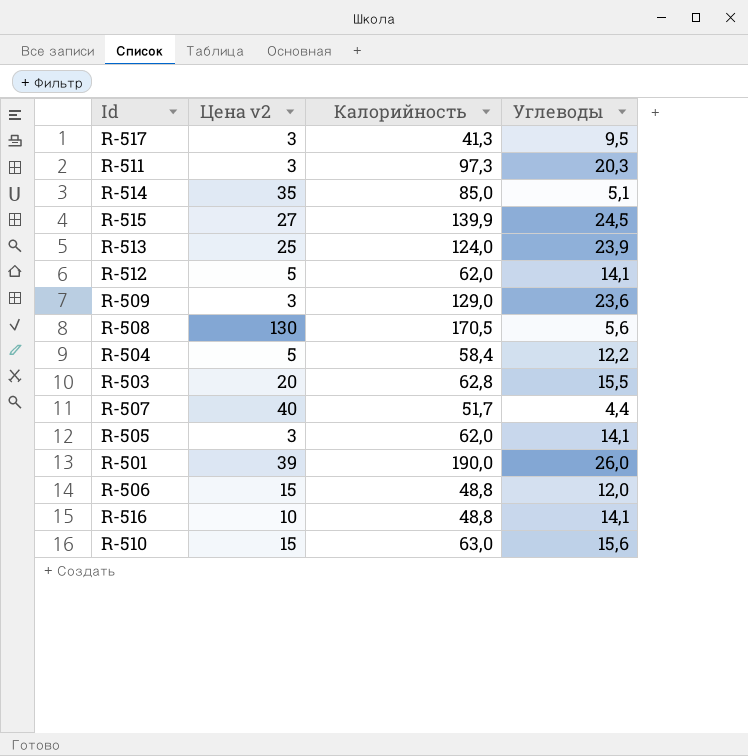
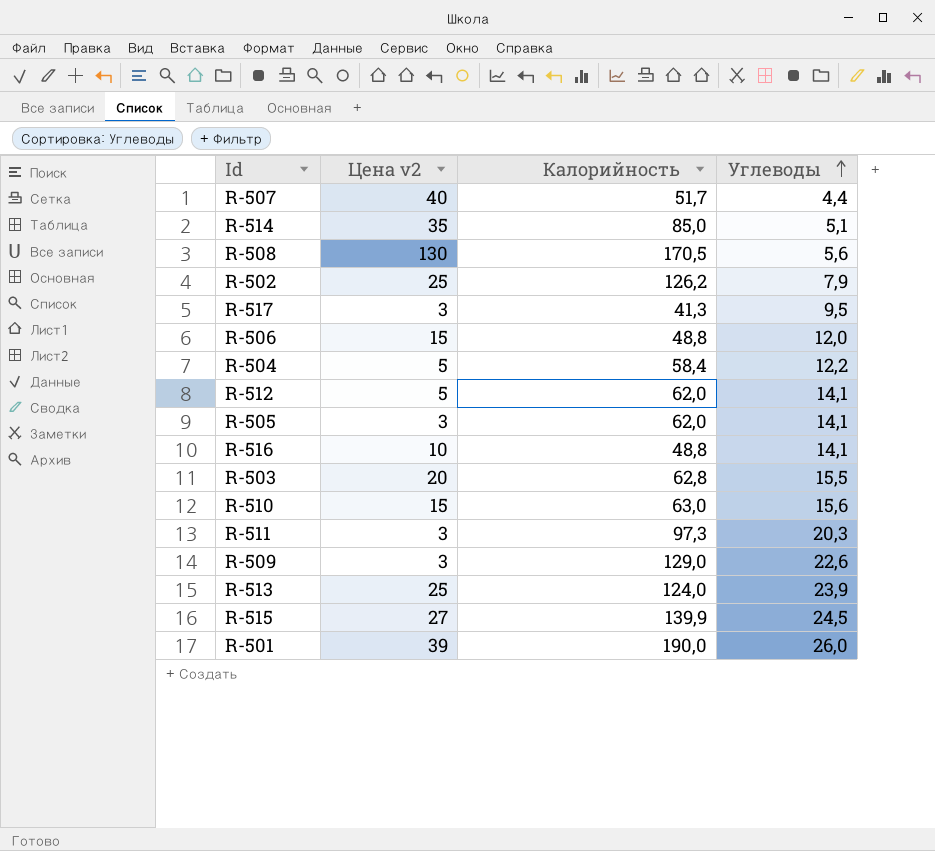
row order: none -> Углеводы ascending
row R-502: none -> 25 | 126,2 | 7,9
R-509 | Углеводы: 23,6 -> 22,6

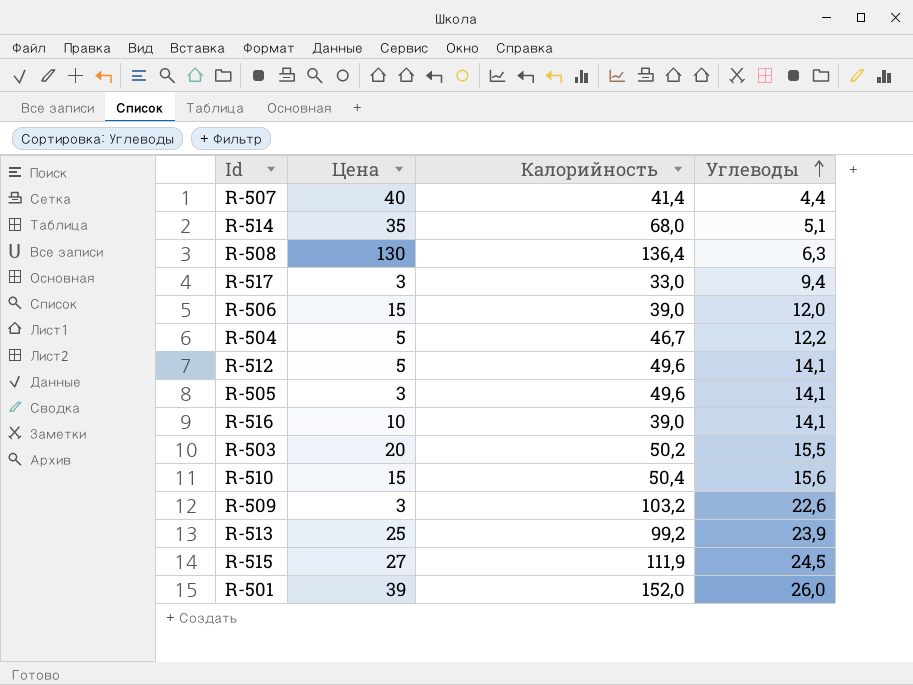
column name: Цена v2 -> Цена
row R-502: 25 | 126,2 | 7,9 -> none
row R-511: 3 | 97,3 | 20,3 -> none
R-507 | Калорийность: 51,7 -> 41,4
R-514 | Калорийность: 85,0 -> 68,0
R-508 | Калорийность: 170,5 -> 136,4
R-508 | Углеводы: 5,6 -> 6,3
R-517 | Калорийность: 41,3 -> 33,0
R-517 | Углеводы: 9,5 -> 9,4
R-506 | Калорийность: 48,8 -> 39,0
R-504 | Калорийность: 58,4 -> 46,7
R-512 | Калорийность: 62,0 -> 49,6
R-505 | Калорийность: 62,0 -> 49,6
R-516 | Калорийность: 48,8 -> 39,0
R-503 | Калорийность: 62,8 -> 50,2
R-510 | Калорийность: 63,0 -> 50,4
R-509 | Калорийность: 129,0 -> 103,2
R-513 | Калорийность: 124,0 -> 99,2
R-515 | Калорийность: 139,9 -> 111,9
R-501 | Калорийность: 190,0 -> 152,0

